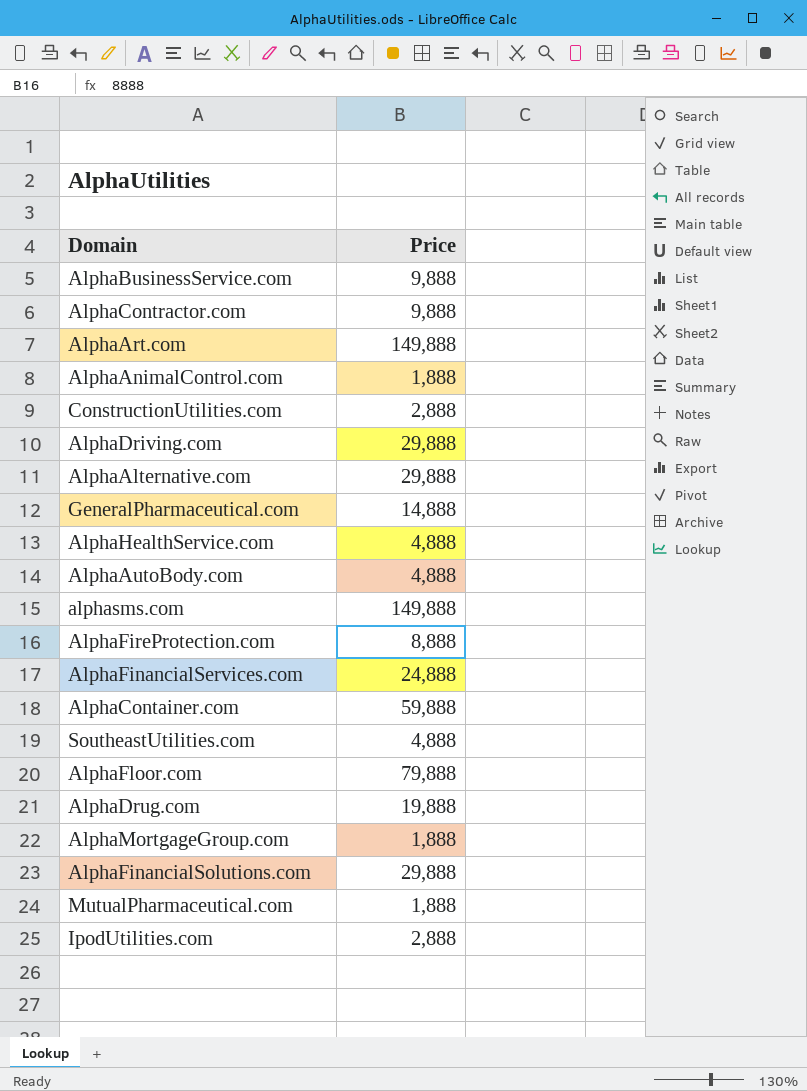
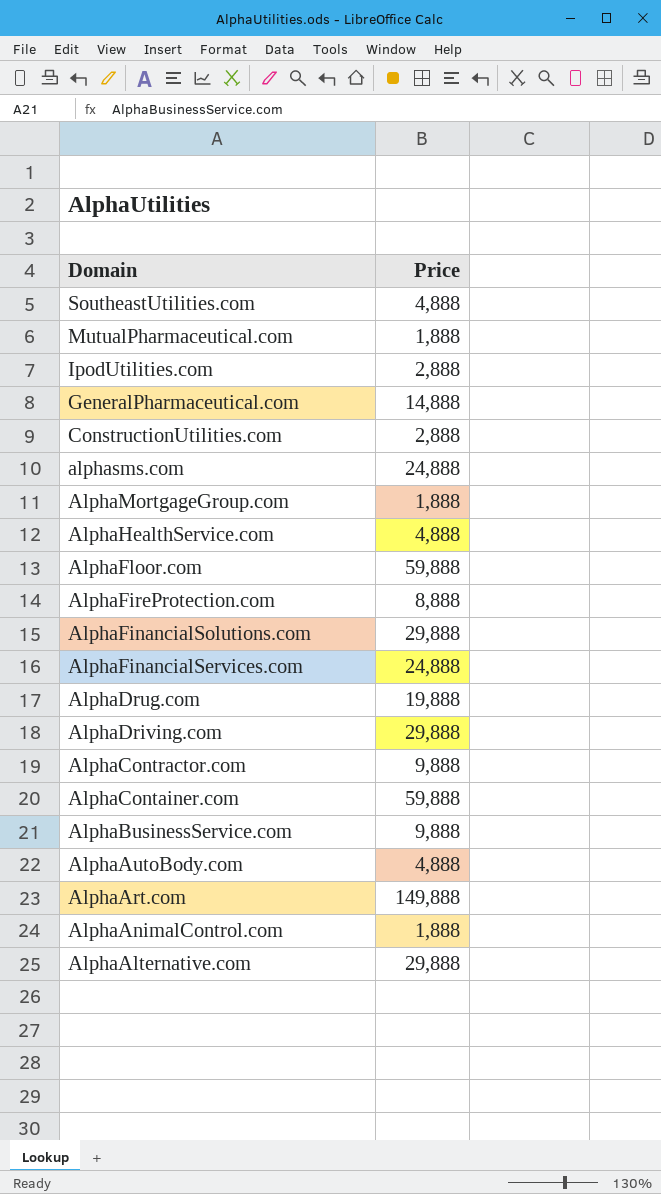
row order: none -> Domain descending
alphasms.com | Price: 149,888 -> 24,888
AlphaFloor.com | Price: 79,888 -> 59,888

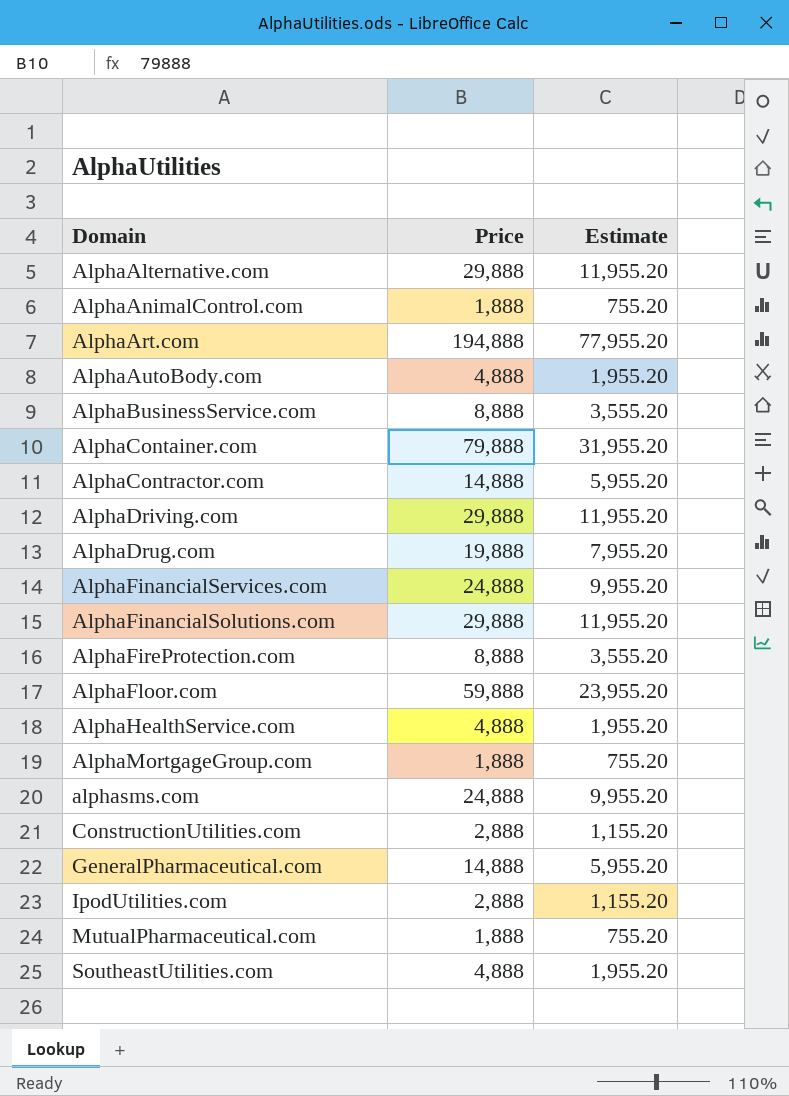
row order: Domain descending -> Domain ascending
column Estimate | formula: none -> [Price] * 0.4
AlphaArt.com | Price: 149,888 -> 194,888
AlphaBusinessService.com | Price: 9,888 -> 8,888
AlphaContainer.com | Price: 59,888 -> 79,888
AlphaContractor.com | Price: 9,888 -> 14,888

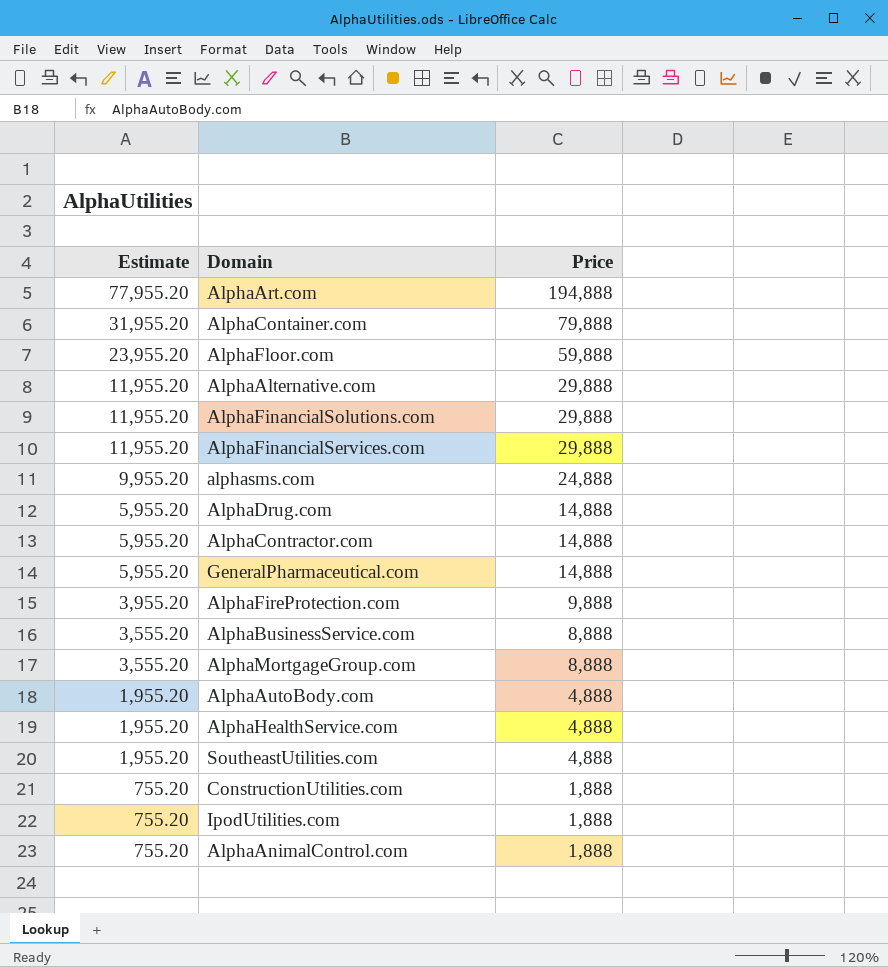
row order: Domain ascending -> Estimate descending
column Estimate | position: 3 -> 1
row AlphaDriving.com: 29,888 | 11,955.20 -> none
row MutualPharmaceutical.com: 1,888 | 755.20 -> none
AlphaFinancialServices.com | Estimate: 9,955.20 -> 11,955.20
AlphaFinancialServices.com | Price: 24,888 -> 29,888
AlphaDrug.com | Estimate: 7,955.20 -> 5,955.20
AlphaDrug.com | Price: 19,888 -> 14,888
AlphaFireProtection.com | Estimate: 3,555.20 -> 3,955.20
AlphaFireProtection.com | Price: 8,888 -> 9,888
AlphaMortgageGroup.com | Estimate: 755.20 -> 3,555.20
AlphaMortgageGroup.com | Price: 1,888 -> 8,888
ConstructionUtilities.com | Estimate: 1,155.20 -> 755.20
ConstructionUtilities.com | Price: 2,888 -> 1,888
IpodUtilities.com | Estimate: 1,155.20 -> 755.20
IpodUtilities.com | Price: 2,888 -> 1,888

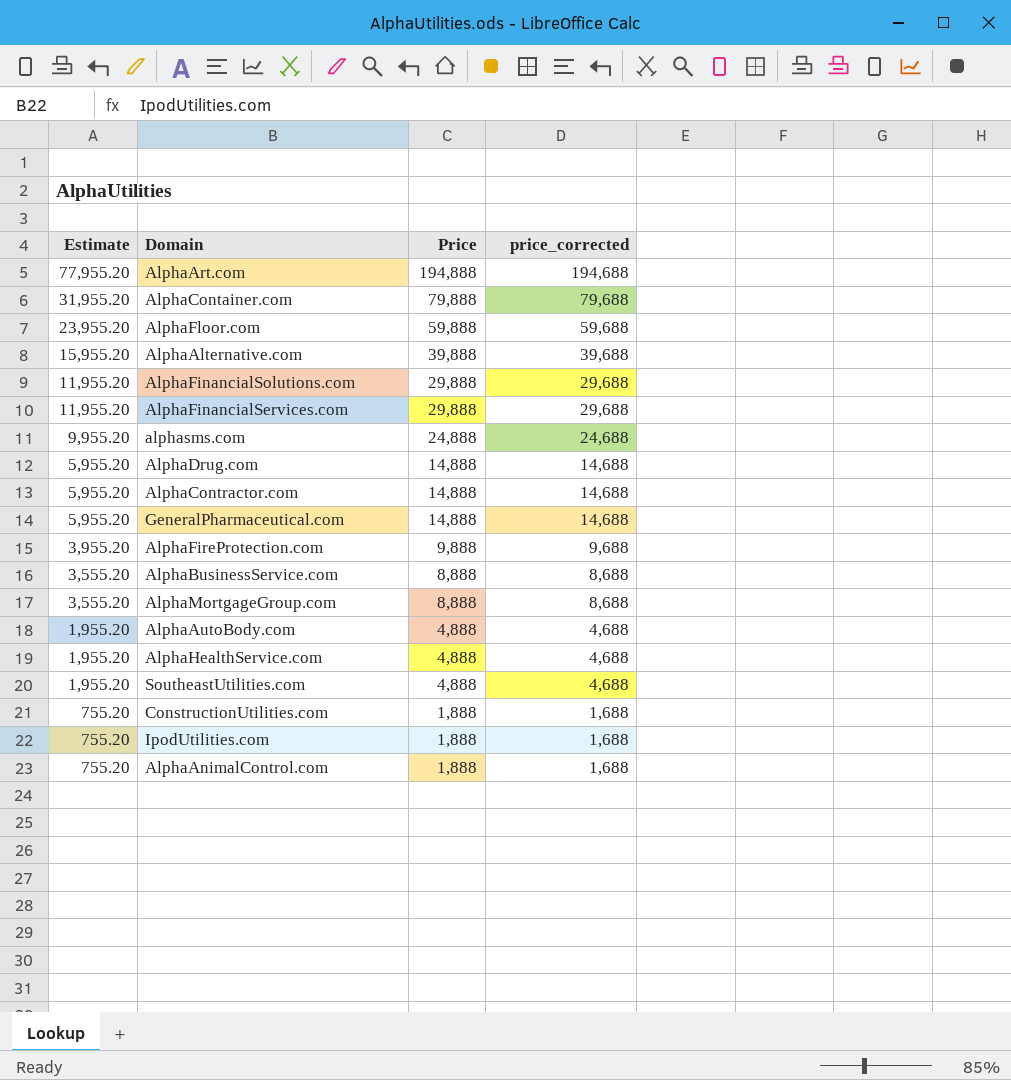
column price_corrected | formula: none -> [Price] - 200
AlphaAlternative.com | Estimate: 11,955.20 -> 15,955.20
AlphaAlternative.com | Price: 29,888 -> 39,888

